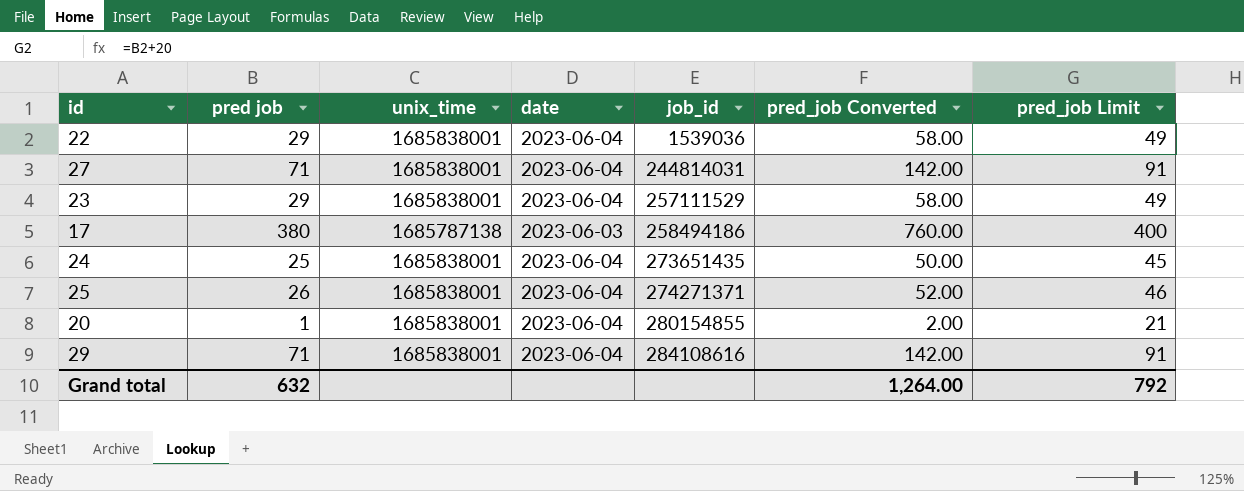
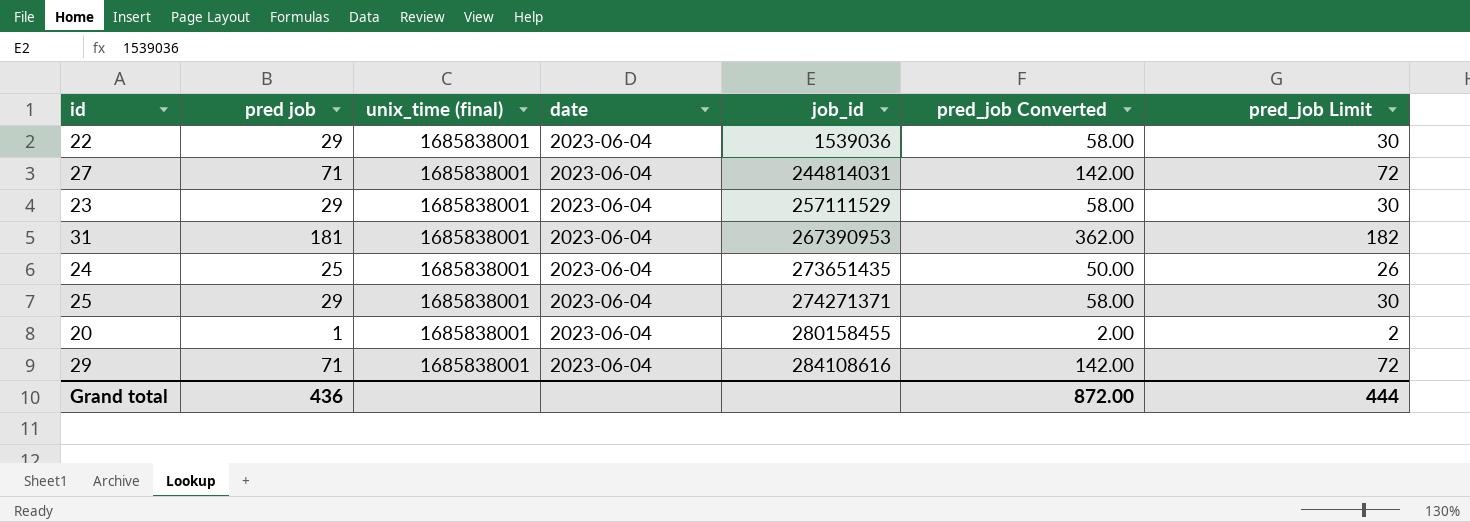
column name: unix_time -> unix_time (final)
column pred_job Limit | formula: [pred job] + 20 -> [pred job] + 1
row 17: 380 | 1685787138 | 2023-06-03 | 258494186 | 760.00 | 400 -> none
row 31: none -> 181 | 1685838001 | 2023-06-04 | 267390953 | 362.00 | 182
25 | pred job: 26 -> 29
25 | pred_job Converted: 52.00 -> 58.00
20 | job_id: 280154855 -> 280158455
Grand total | pred job: 632 -> 436
Grand total | pred_job Converted: 1,264.00 -> 872.00
Grand total | pred_job Limit: 792 -> 444

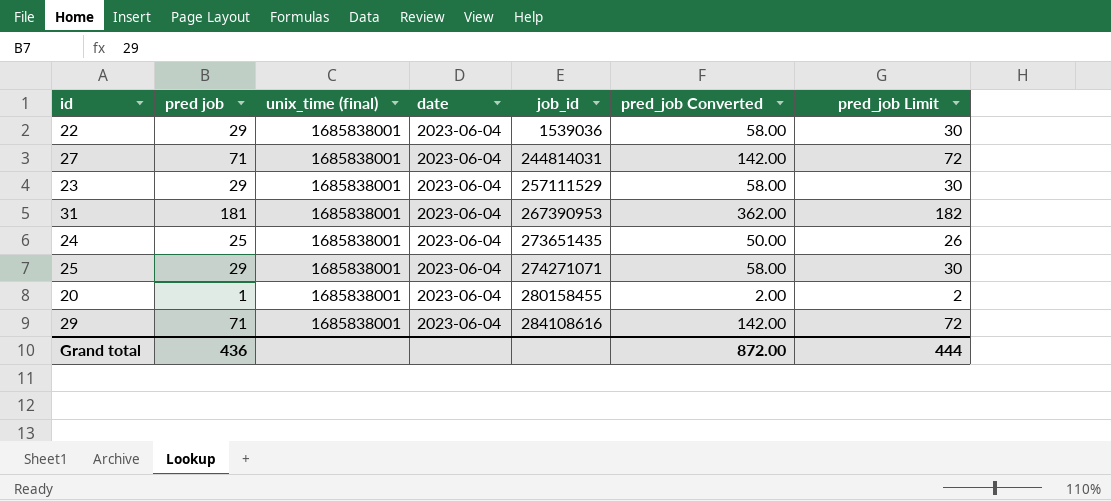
25 | job_id: 274271371 -> 274271071

